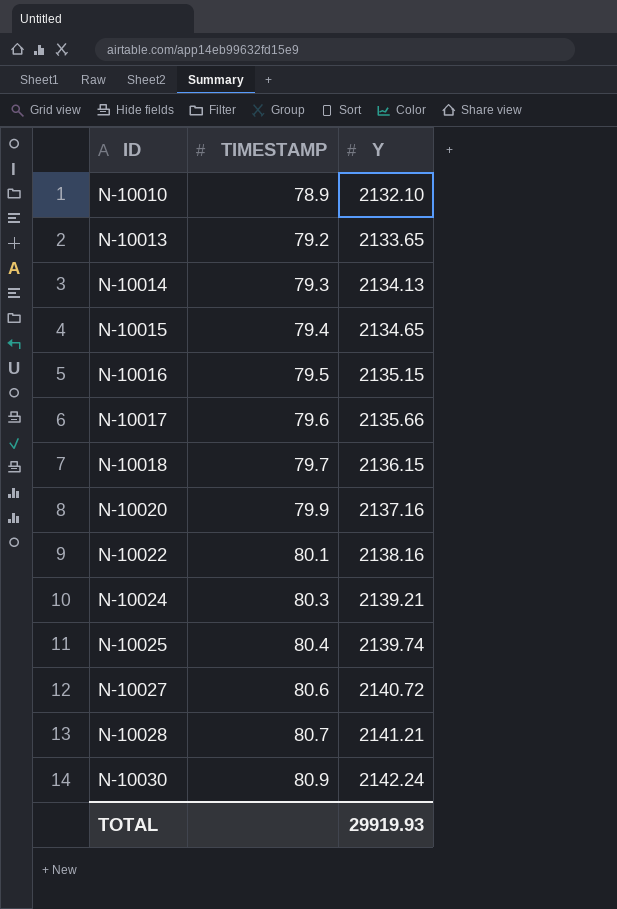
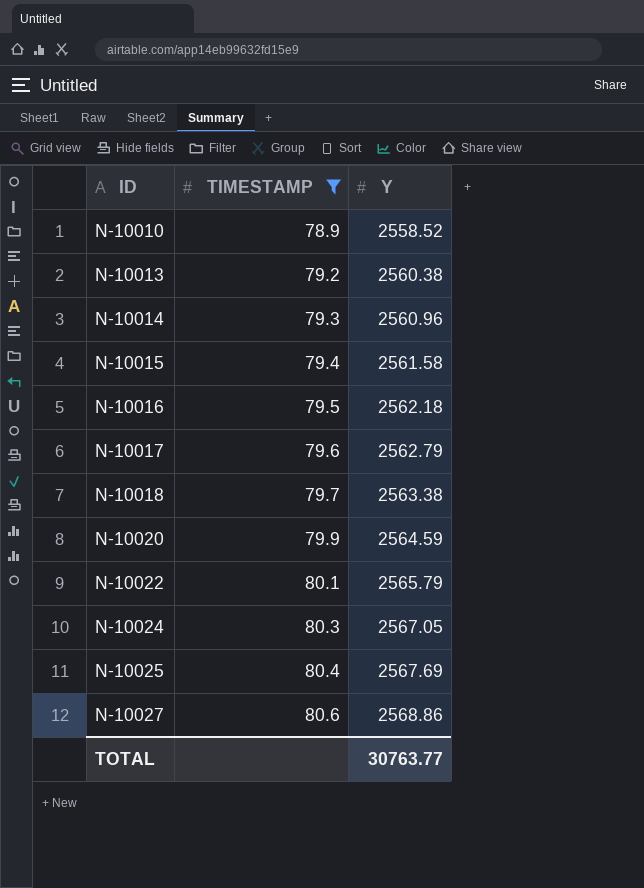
filter: none -> TIMESTAMP <= 80.6
N-10010 | Y: 2132.10 -> 2558.52
N-10013 | Y: 2133.65 -> 2560.38
N-10014 | Y: 2134.13 -> 2560.96
N-10015 | Y: 2134.65 -> 2561.58
N-10016 | Y: 2135.15 -> 2562.18
N-10017 | Y: 2135.66 -> 2562.79
N-10018 | Y: 2136.15 -> 2563.38
N-10020 | Y: 2137.16 -> 2564.59
N-10022 | Y: 2138.16 -> 2565.79
N-10024 | Y: 2139.21 -> 2567.05
N-10025 | Y: 2139.74 -> 2567.69
N-10027 | Y: 2140.72 -> 2568.86
TOTAL | Y: 29919.93 -> 30763.77

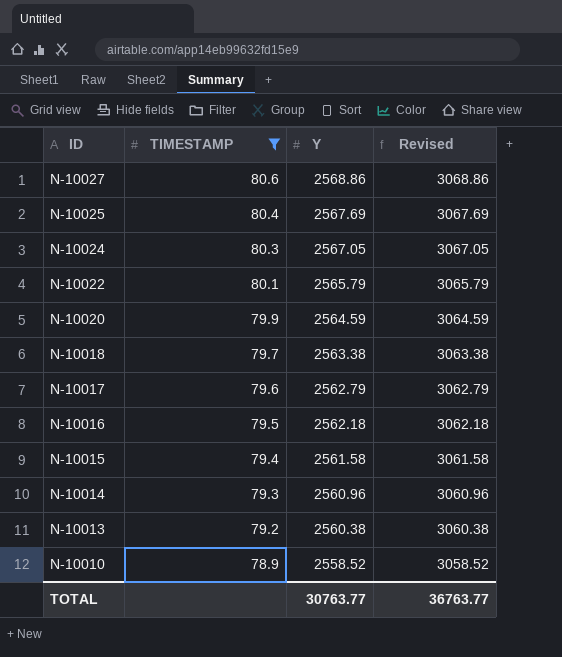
row order: ID ascending -> ID descending
column Revised | formula: none -> [Y] + 500

